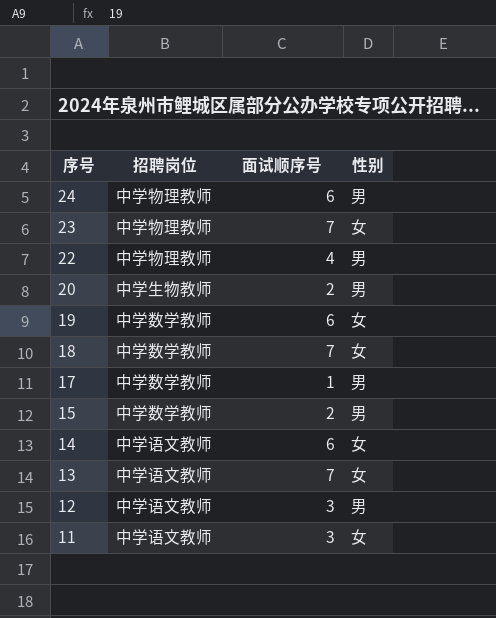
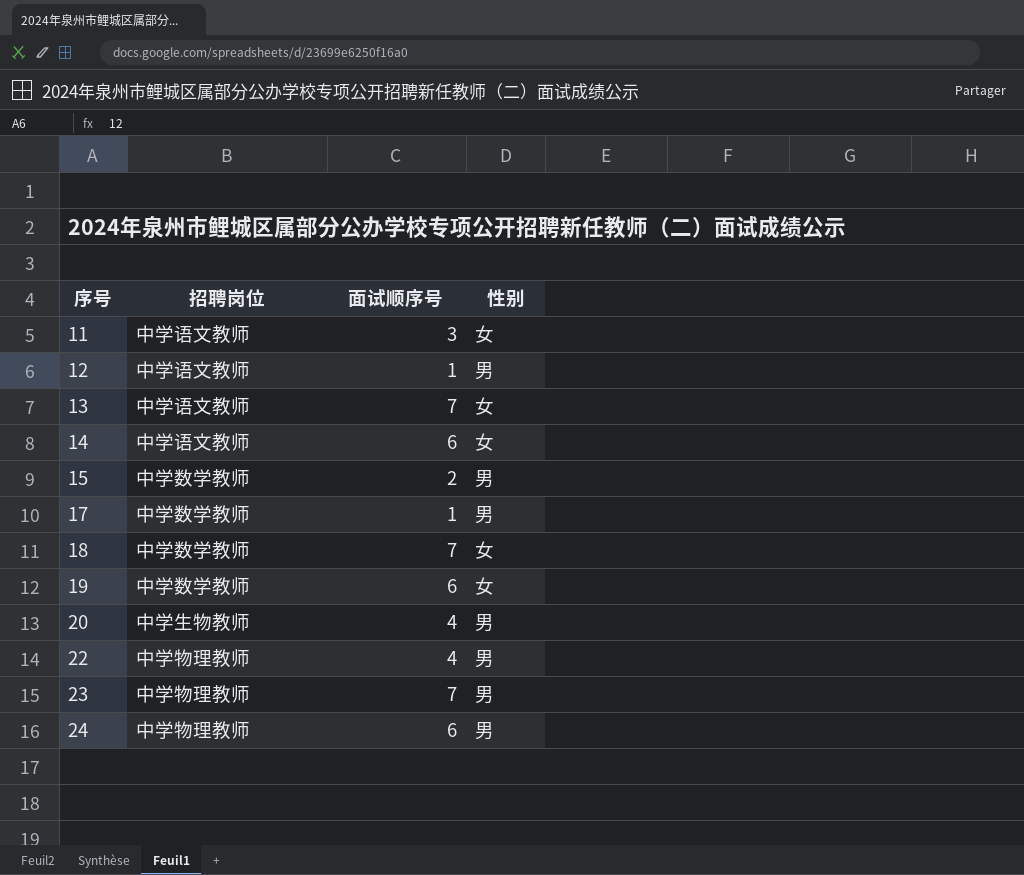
row order: 序号 descending -> 序号 ascending
12 | 面试顺序号: 3 -> 1
20 | 面试顺序号: 2 -> 4
23 | 性别: 女 -> 男

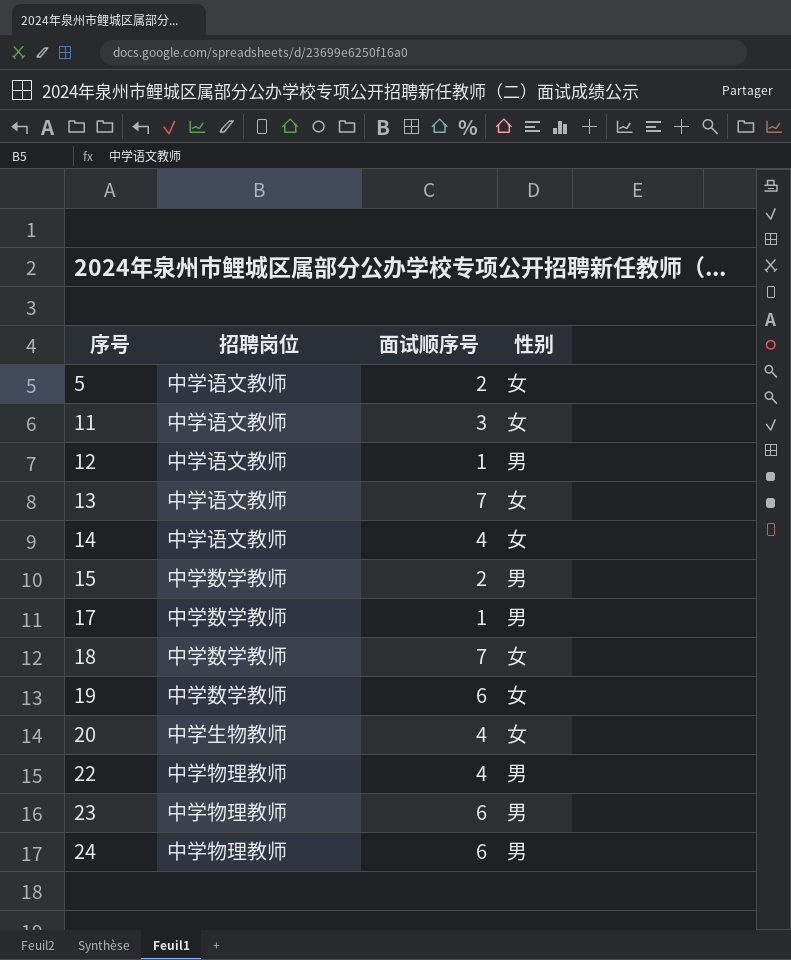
row 5: none -> 中学语文教师 | 2 | 女
14 | 面试顺序号: 6 -> 4
20 | 性别: 男 -> 女
23 | 面试顺序号: 7 -> 6

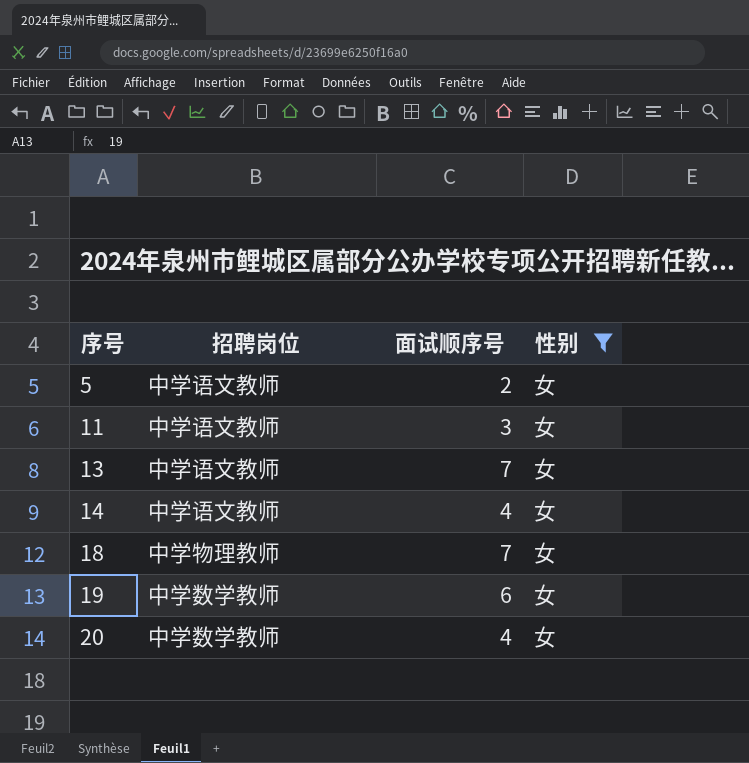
filter: none -> 性别 = 女
18 | 招聘岗位: 中学数学教师 -> 中学物理教师
20 | 招聘岗位: 中学生物教师 -> 中学数学教师

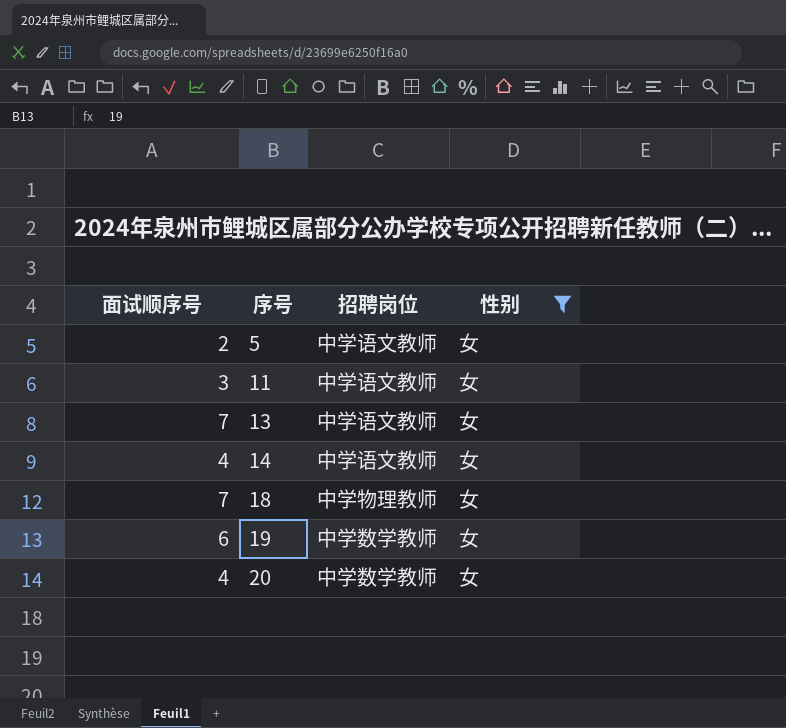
column 面试顺序号 | position: 3 -> 1

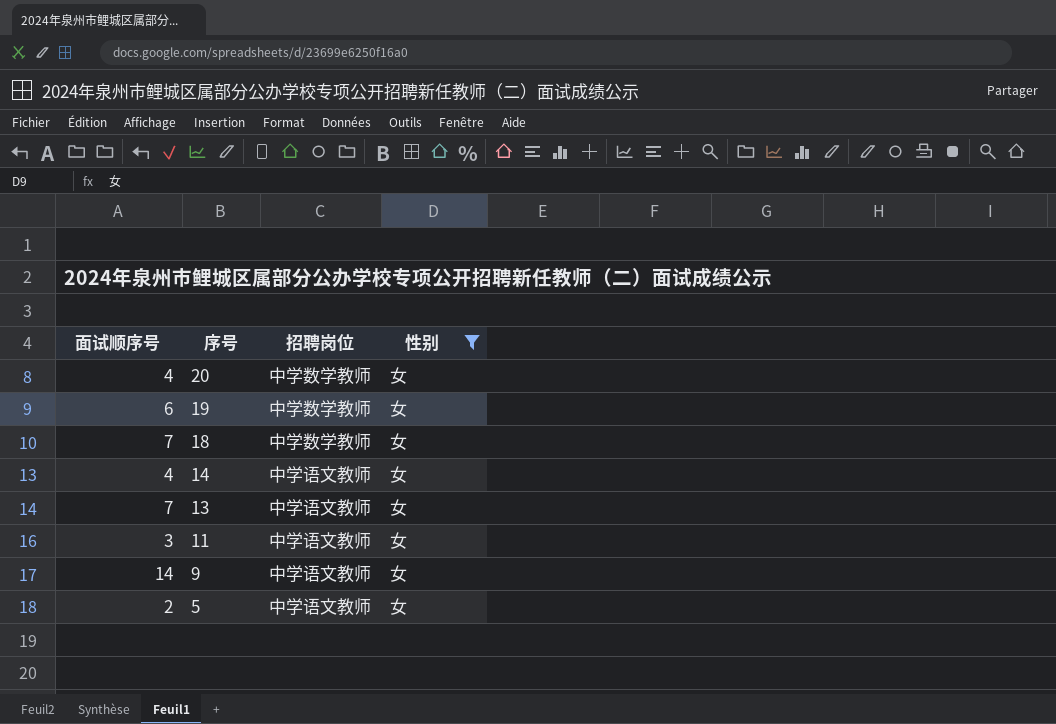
row order: 序号 ascending -> 序号 descending
18 | 招聘岗位: 中学物理教师 -> 中学数学教师
row 9: none -> 14 | 中学语文教师 | 女

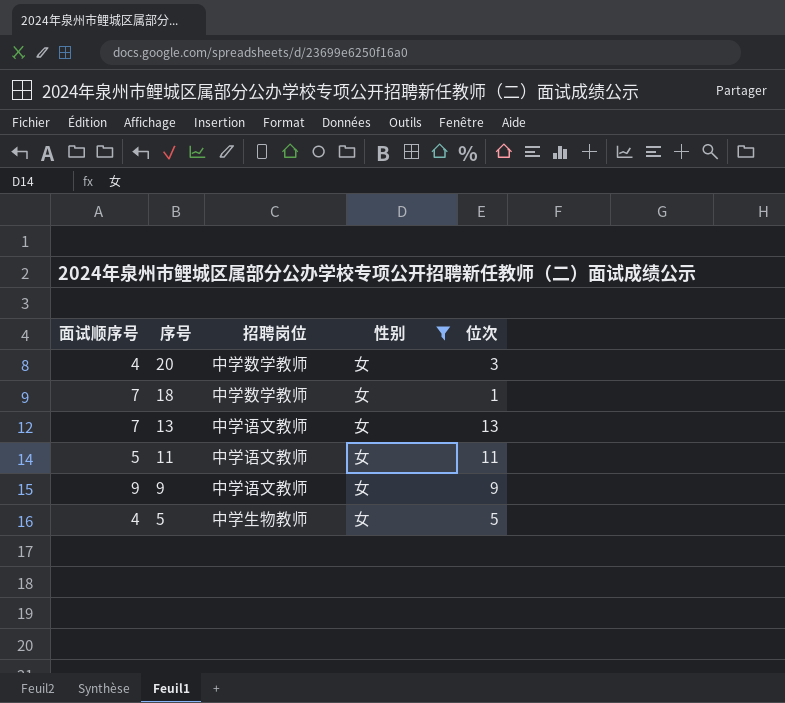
column 位次 | position: none -> 5
row 19: 6 | 中学数学教师 | 女 -> none
row 14: 4 | 中学语文教师 | 女 -> none
11 | 面试顺序号: 3 -> 5
9 | 面试顺序号: 14 -> 9
5 | 面试顺序号: 2 -> 4
5 | 招聘岗位: 中学语文教师 -> 中学生物教师

